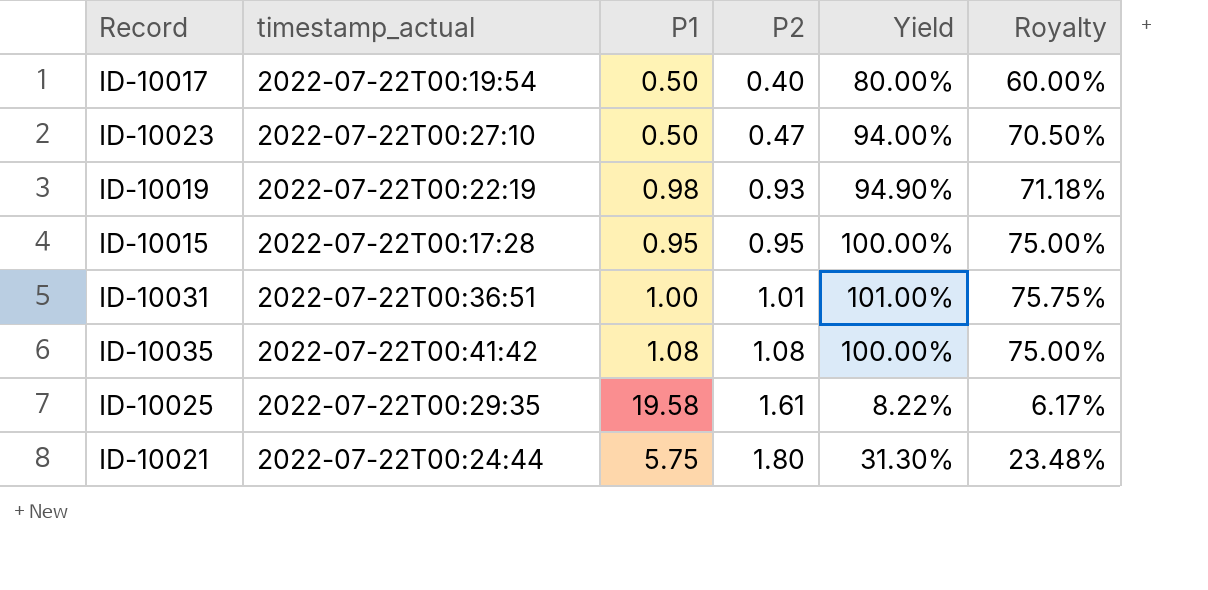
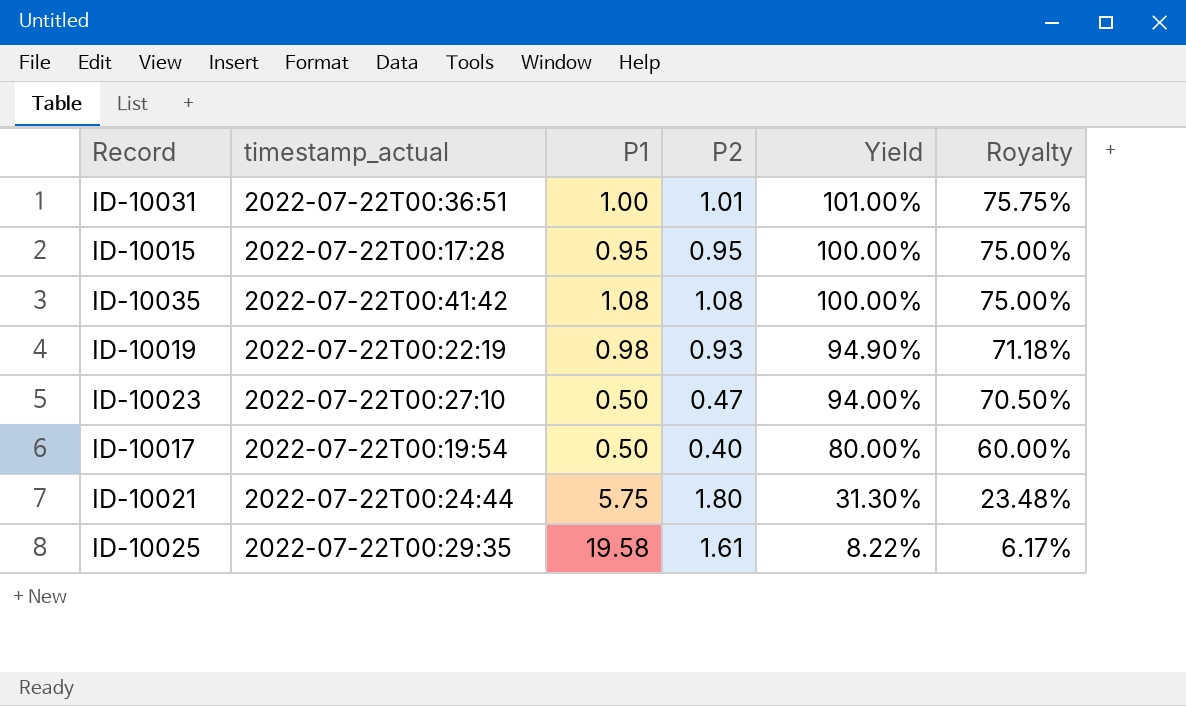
row order: P2 ascending -> Yield descending

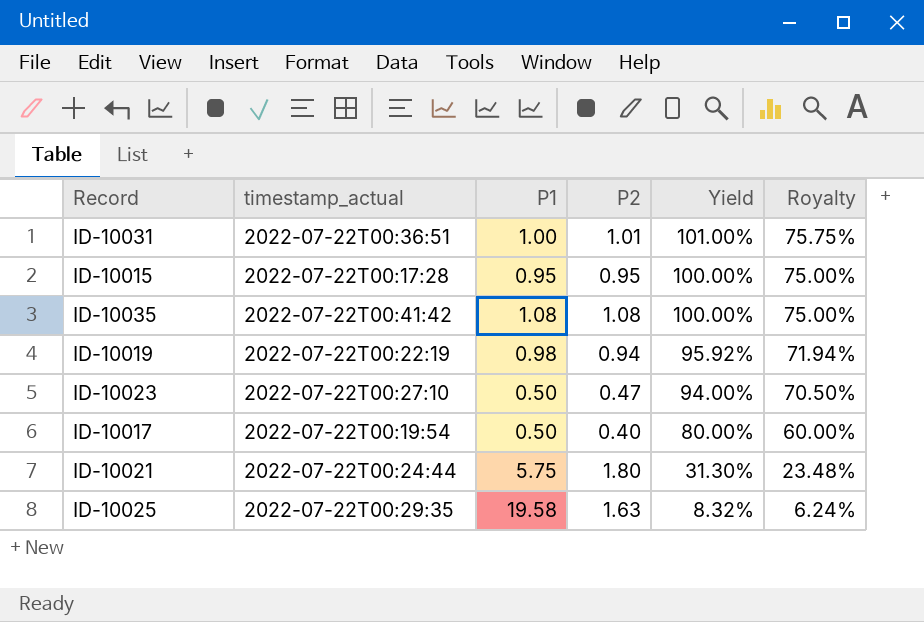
ID-10019 | P2: 0.93 -> 0.94
ID-10019 | Yield: 94.90% -> 95.92%
ID-10019 | Royalty: 71.18% -> 71.94%
ID-10025 | P2: 1.61 -> 1.63
ID-10025 | Yield: 8.22% -> 8.32%
ID-10025 | Royalty: 6.17% -> 6.24%

